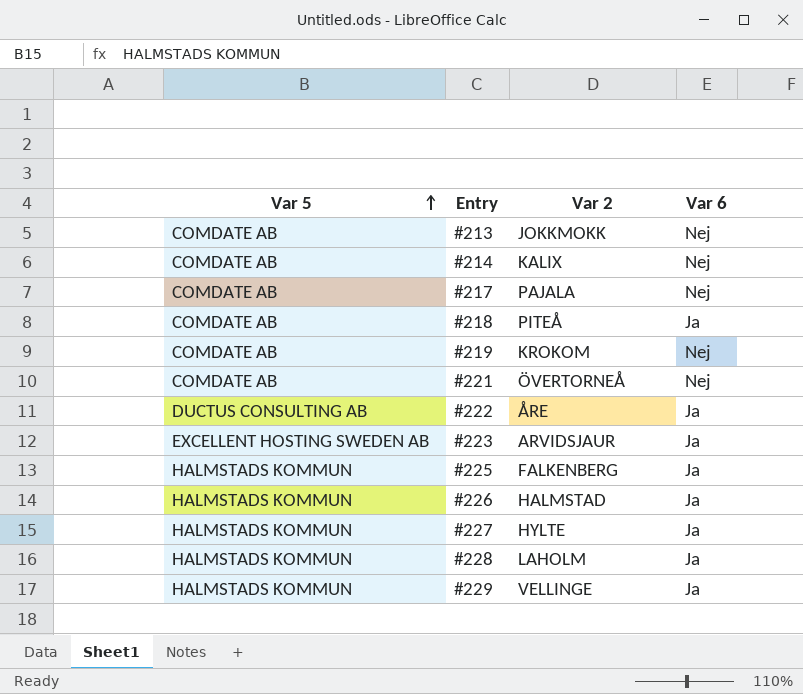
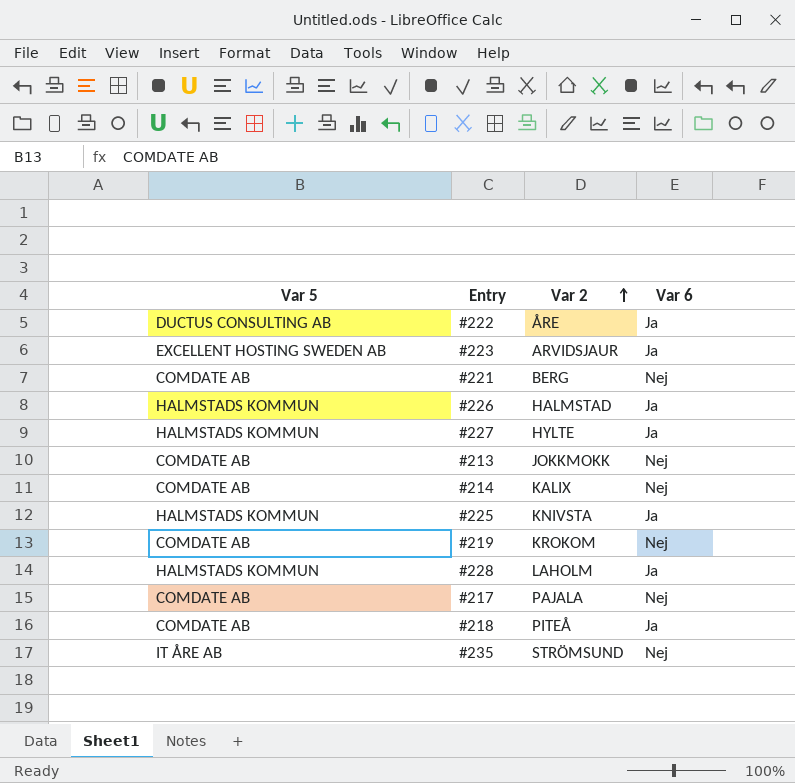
row order: Var 5 ascending -> Var 2 ascending
row #229: HALMSTADS KOMMUN | VELLINGE | Ja -> none
#221 | Var 2: ÖVERTORNEÅ -> BERG
#225 | Var 2: FALKENBERG -> KNIVSTA
row #235: none -> IT ÅRE AB | STRÖMSUND | Nej

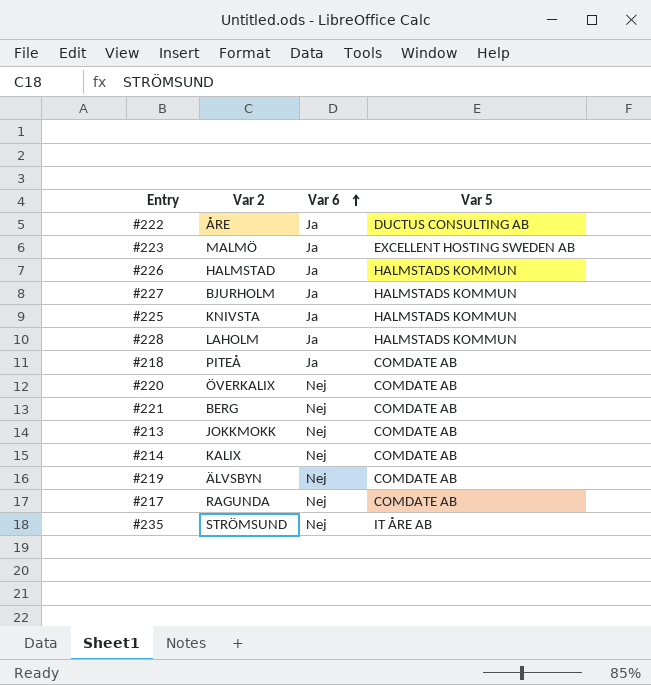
row order: Var 2 ascending -> Var 6 ascending
column Var 5 | position: 1 -> 4
#223 | Var 2: ARVIDSJAUR -> MALMÖ
#227 | Var 2: HYLTE -> BJURHOLM
row #220: none -> ÖVERKALIX | Nej | COMDATE AB
#219 | Var 2: KROKOM -> ÄLVSBYN
#217 | Var 2: PAJALA -> RAGUNDA

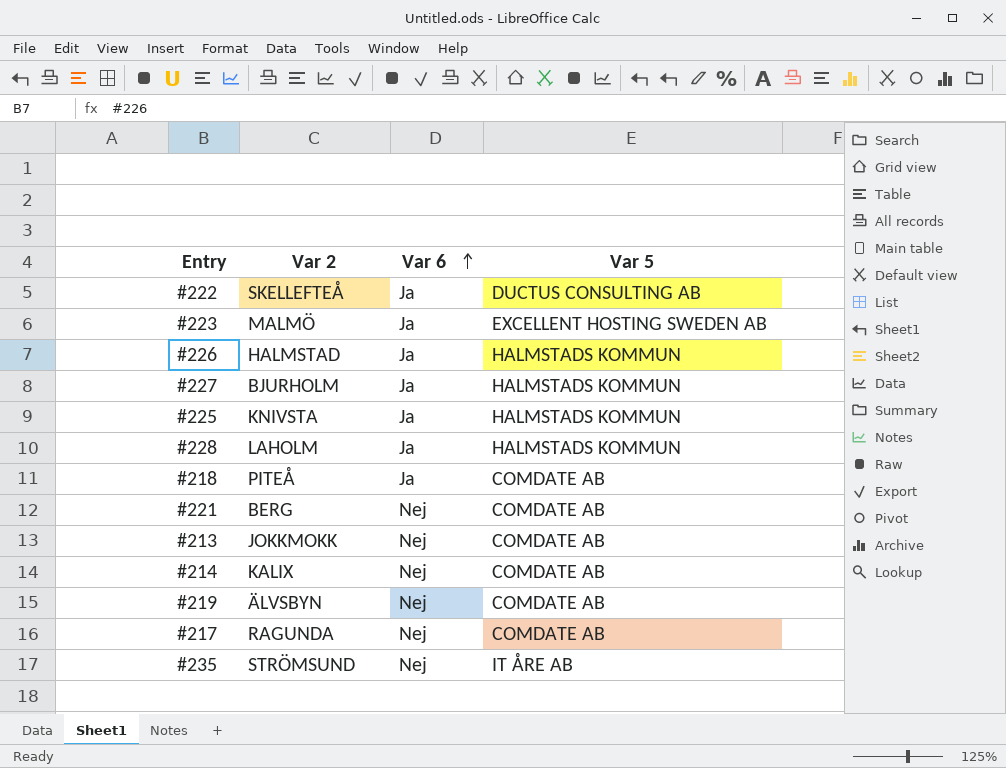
row #220: ÖVERKALIX | Nej | COMDATE AB -> none
#222 | Var 2: ÅRE -> SKELLEFTEÅ

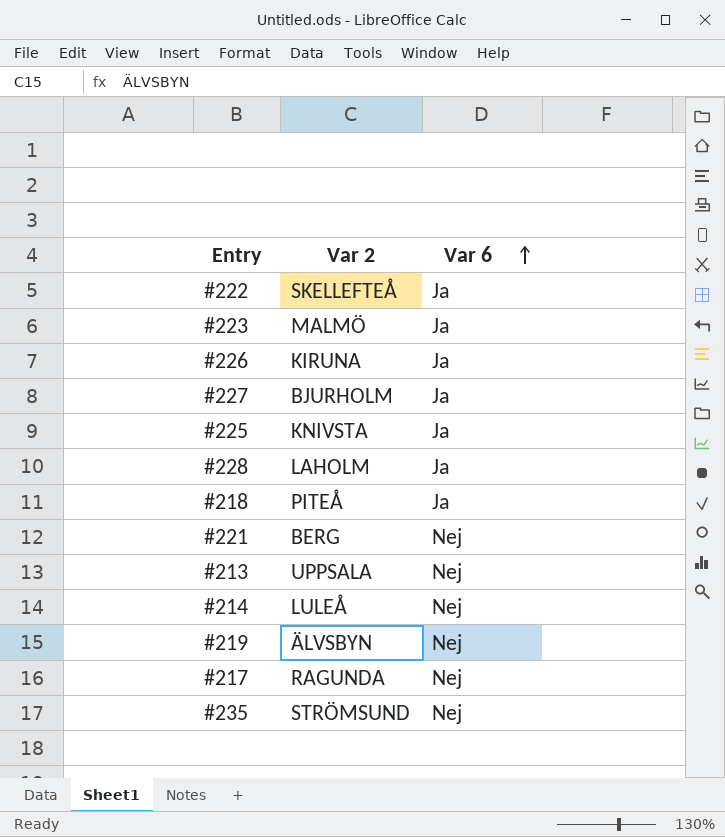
column Var 5 | position: 4 -> none
#226 | Var 2: HALMSTAD -> KIRUNA
#213 | Var 2: JOKKMOKK -> UPPSALA
#214 | Var 2: KALIX -> LULEÅ

